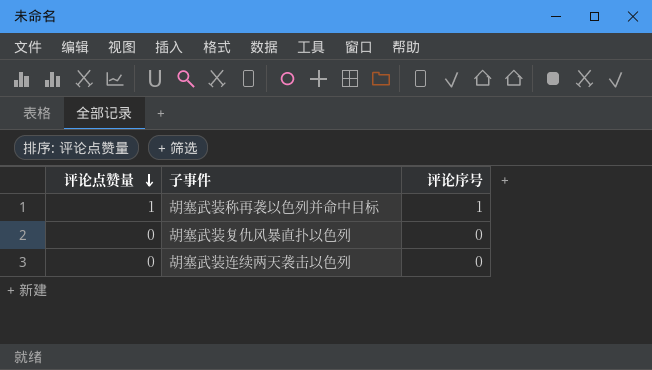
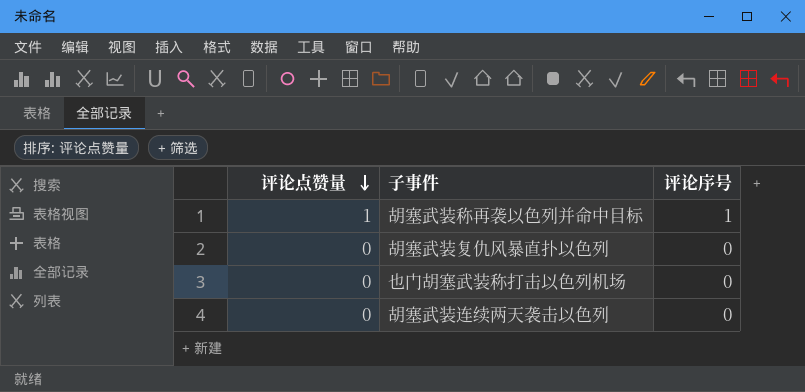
row 也门胡塞武装称打击以色列机场: none -> 0 | 0

